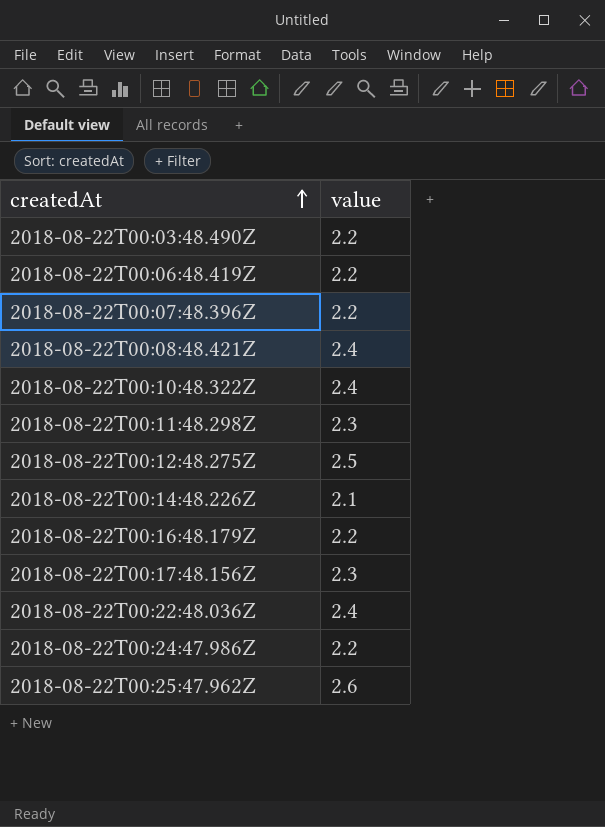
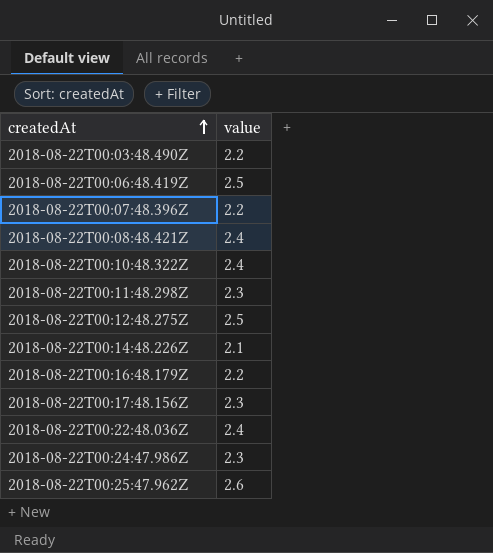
2018-08-22T00:06:48.419Z | value: 2.2 -> 2.5
2018-08-22T00:24:47.986Z | value: 2.2 -> 2.3

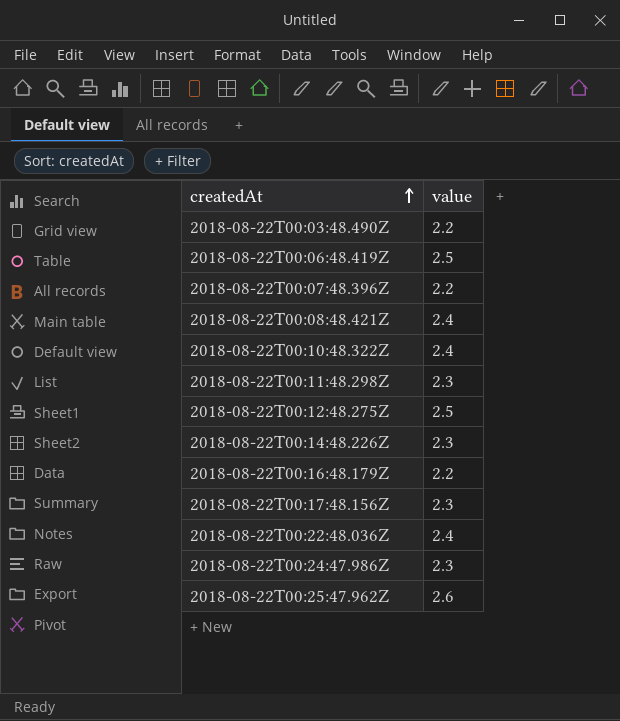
2018-08-22T00:14:48.226Z | value: 2.1 -> 2.3

